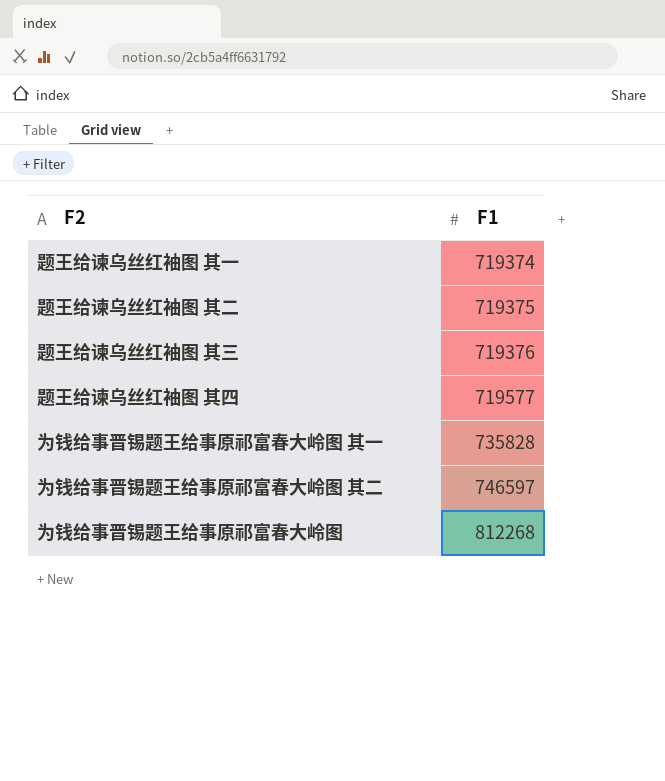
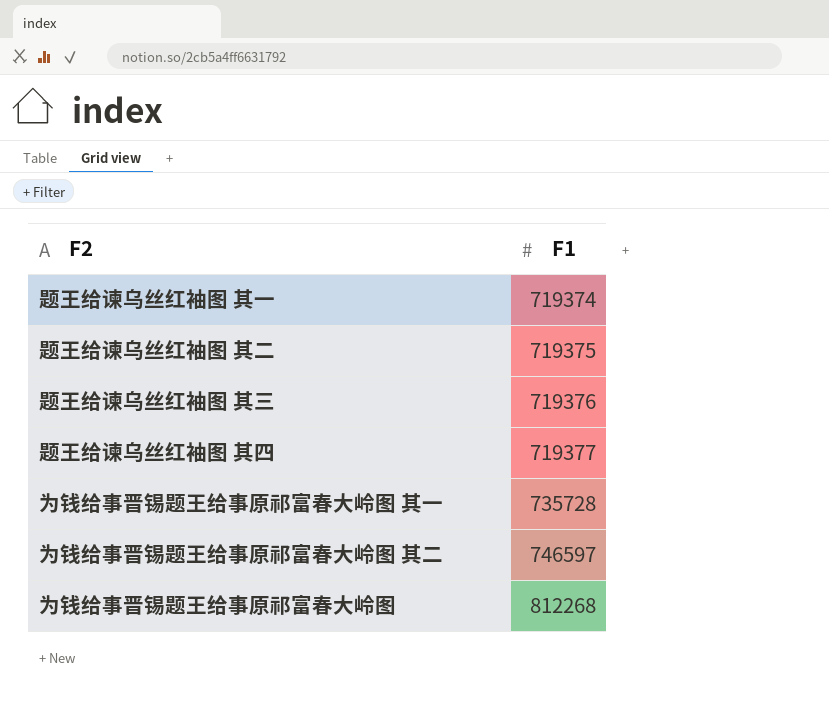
题王给谏乌丝红袖图 其四 | F1: 719577 -> 719377
为钱给事晋锡题王给事原祁富春大岭图 其一 | F1: 735828 -> 735728

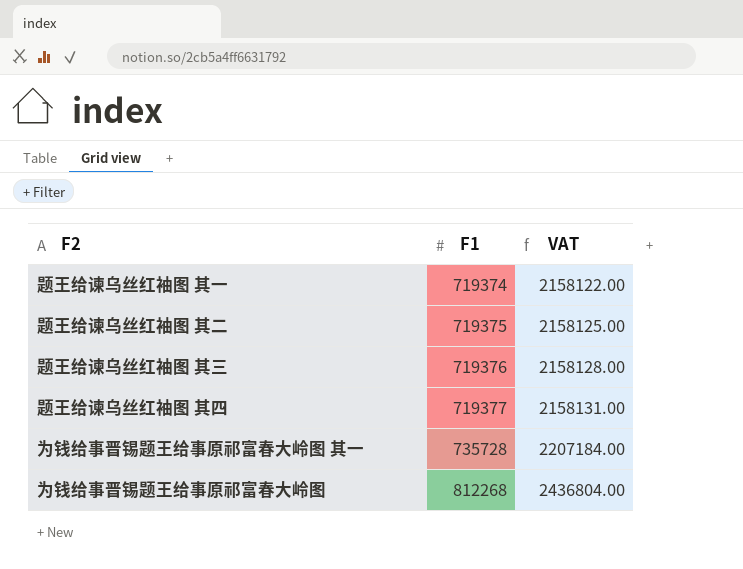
column VAT | formula: none -> [F1] * 3
row 为钱给事晋锡题王给事原祁富春大岭图 其二: 746597 -> none

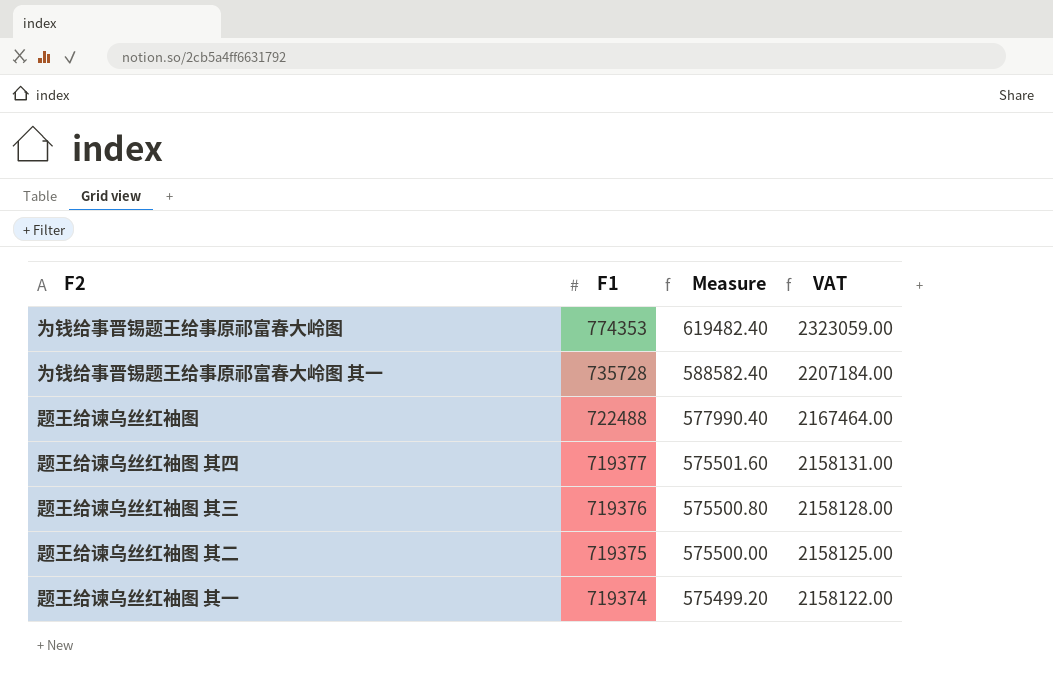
row order: F1 ascending -> F1 descending
column Measure | formula: none -> [F1] * 0.8
为钱给事晋锡题王给事原祁富春大岭图 | F1: 812268 -> 774353
为钱给事晋锡题王给事原祁富春大岭图 | VAT: 2436804.00 -> 2323059.00
row 题王给谏乌丝红袖图: none -> 722488 | 577990.40 | 2167464.00

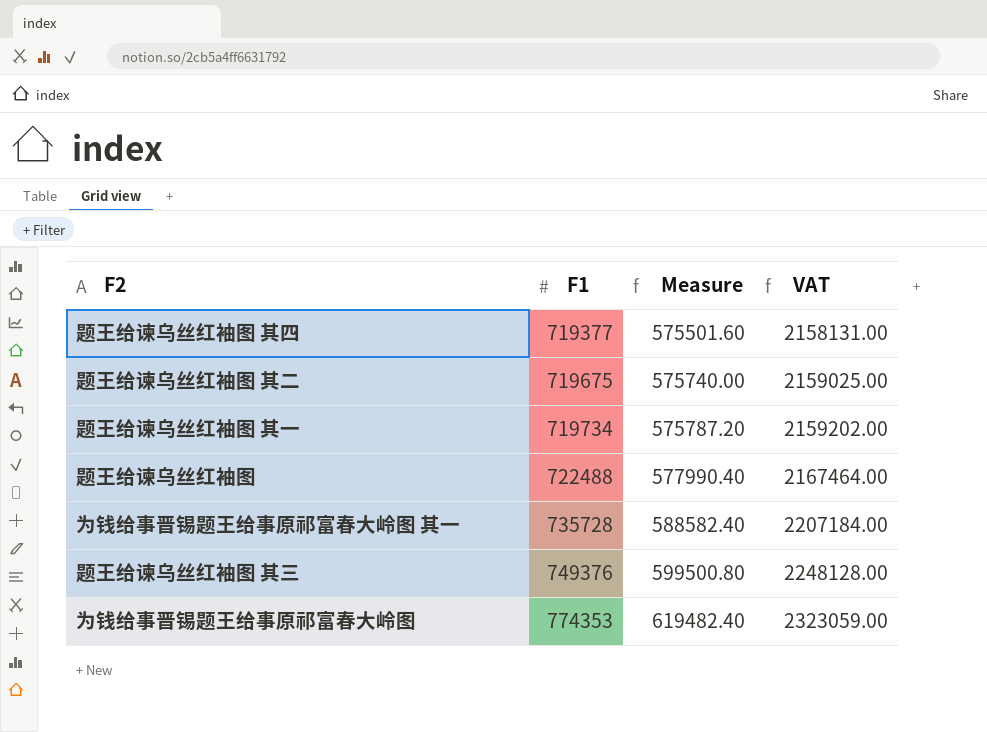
row order: F1 descending -> F1 ascending
题王给谏乌丝红袖图 其二 | F1: 719375 -> 719675
题王给谏乌丝红袖图 其二 | Measure: 575500.00 -> 575740.00
题王给谏乌丝红袖图 其二 | VAT: 2158125.00 -> 2159025.00
题王给谏乌丝红袖图 其一 | F1: 719374 -> 719734
题王给谏乌丝红袖图 其一 | Measure: 575499.20 -> 575787.20
题王给谏乌丝红袖图 其一 | VAT: 2158122.00 -> 2159202.00
题王给谏乌丝红袖图 其三 | F1: 719376 -> 749376
题王给谏乌丝红袖图 其三 | Measure: 575500.80 -> 599500.80
题王给谏乌丝红袖图 其三 | VAT: 2158128.00 -> 2248128.00

